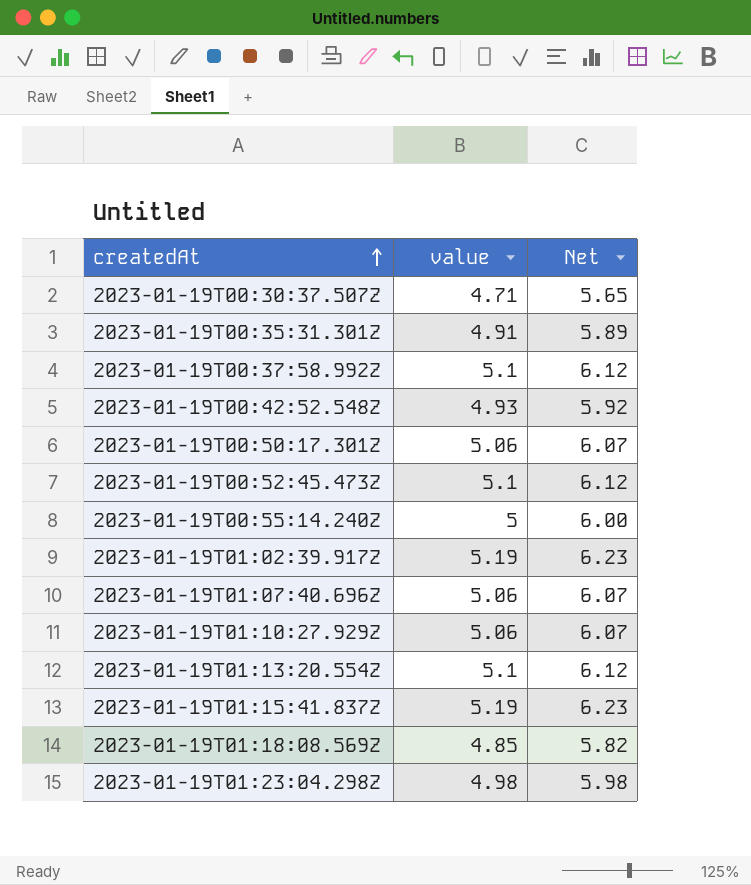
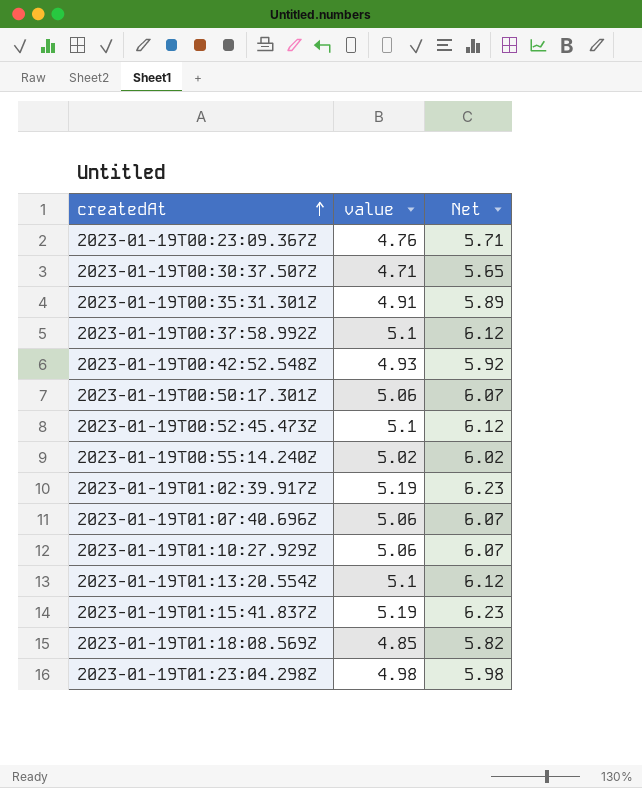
row 2023-01-19T00:23:09.367Z: none -> 4.76 | 5.71
2023-01-19T00:55:14.240Z | value: 5 -> 5.02
2023-01-19T00:55:14.240Z | Net: 6.00 -> 6.02

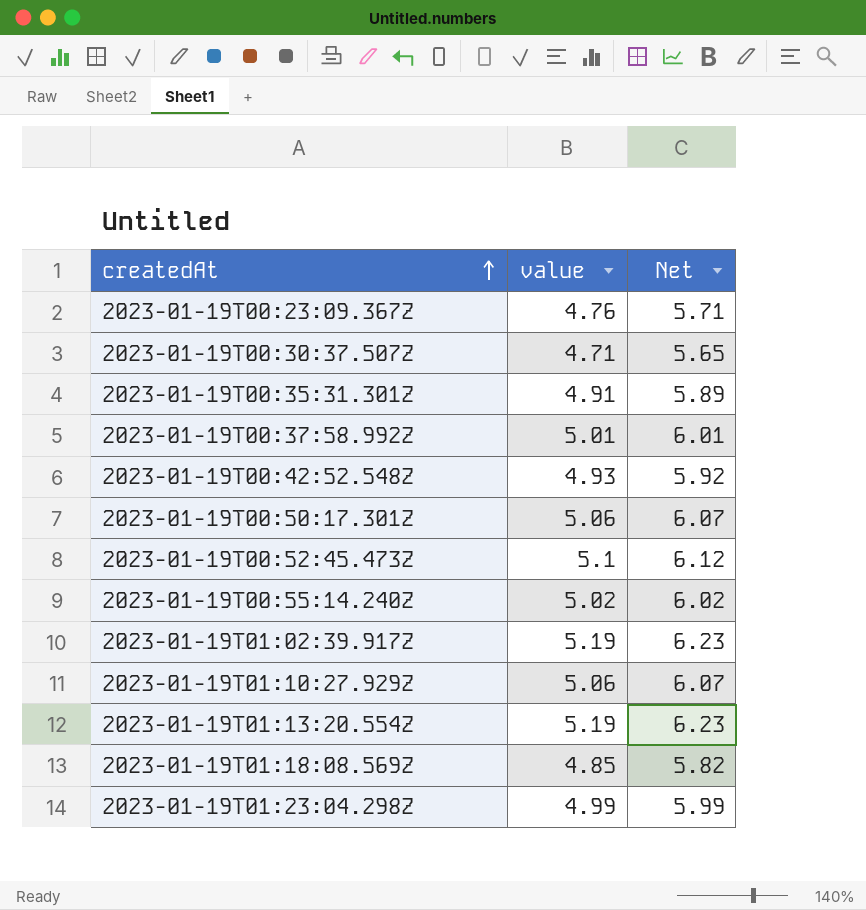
row 2023-01-19T01:07:40.696Z: 5.06 | 6.07 -> none
row 2023-01-19T01:15:41.837Z: 5.19 | 6.23 -> none
2023-01-19T00:37:58.992Z | value: 5.1 -> 5.01
2023-01-19T00:37:58.992Z | Net: 6.12 -> 6.01
2023-01-19T01:13:20.554Z | value: 5.1 -> 5.19
2023-01-19T01:13:20.554Z | Net: 6.12 -> 6.23
2023-01-19T01:23:04.298Z | value: 4.98 -> 4.99
2023-01-19T01:23:04.298Z | Net: 5.98 -> 5.99

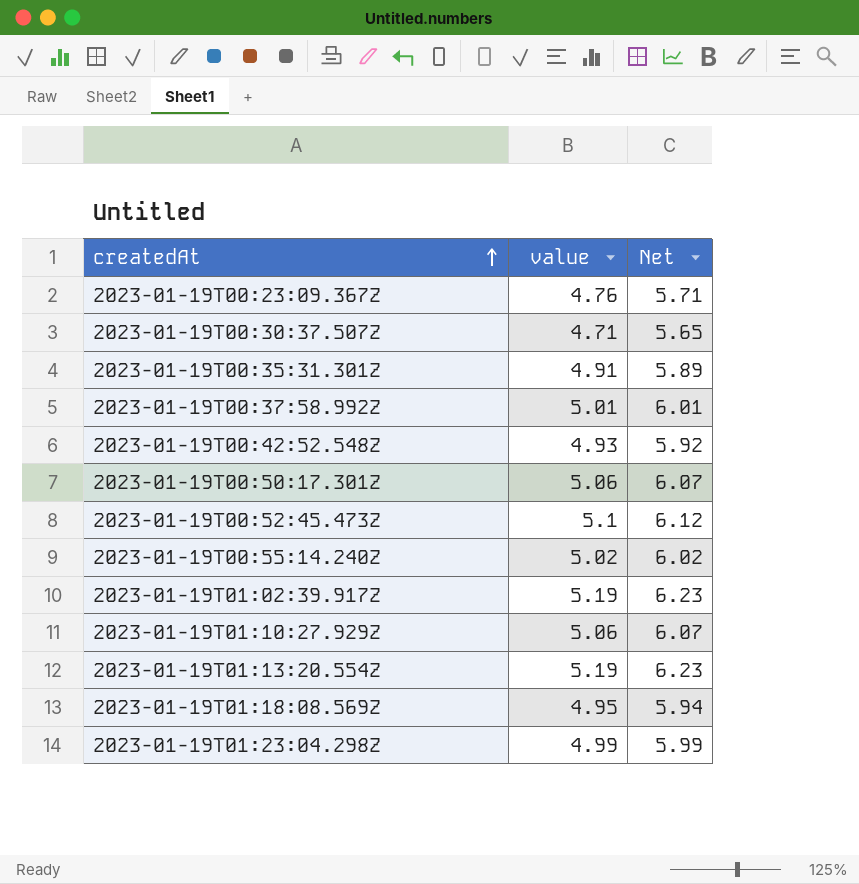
2023-01-19T01:18:08.569Z | value: 4.85 -> 4.95
2023-01-19T01:18:08.569Z | Net: 5.82 -> 5.94

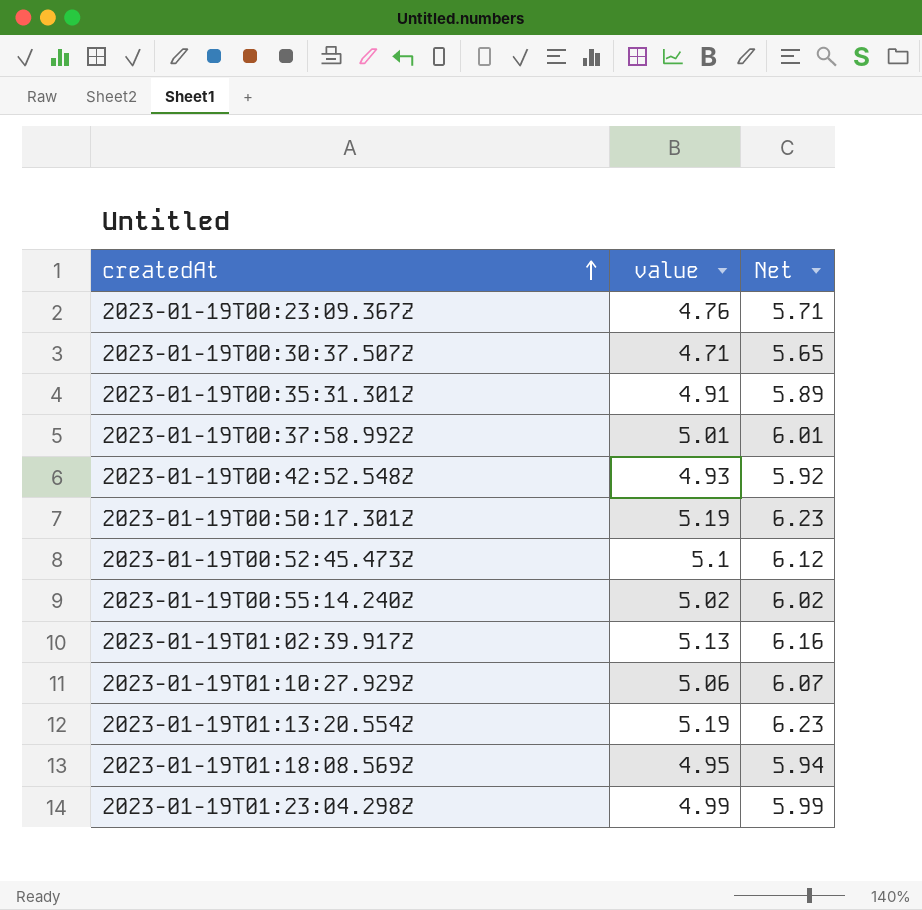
2023-01-19T00:50:17.301Z | value: 5.06 -> 5.19
2023-01-19T00:50:17.301Z | Net: 6.07 -> 6.23
2023-01-19T01:02:39.917Z | value: 5.19 -> 5.13
2023-01-19T01:02:39.917Z | Net: 6.23 -> 6.16

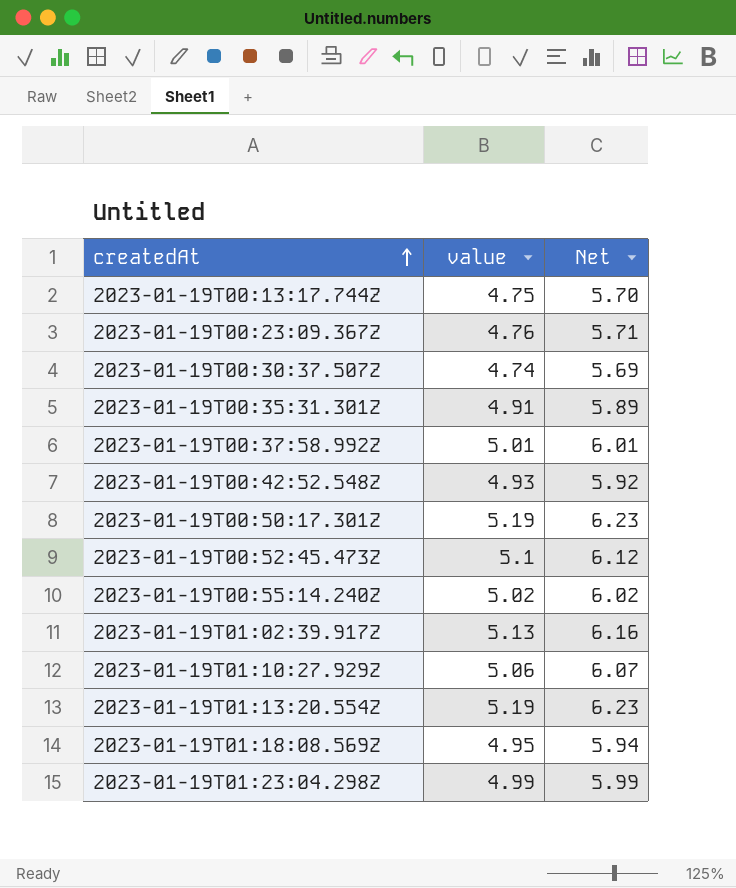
row 2023-01-19T00:13:17.744Z: none -> 4.75 | 5.70
2023-01-19T00:30:37.507Z | value: 4.71 -> 4.74
2023-01-19T00:30:37.507Z | Net: 5.65 -> 5.69

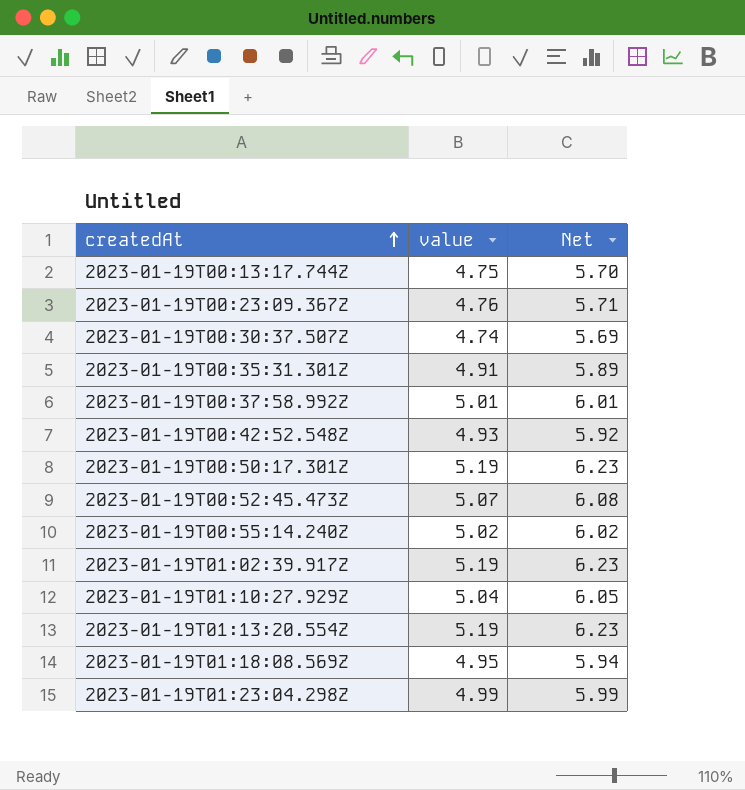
2023-01-19T00:52:45.473Z | value: 5.1 -> 5.07
2023-01-19T00:52:45.473Z | Net: 6.12 -> 6.08
2023-01-19T01:02:39.917Z | value: 5.13 -> 5.19
2023-01-19T01:02:39.917Z | Net: 6.16 -> 6.23
2023-01-19T01:10:27.929Z | value: 5.06 -> 5.04
2023-01-19T01:10:27.929Z | Net: 6.07 -> 6.05

